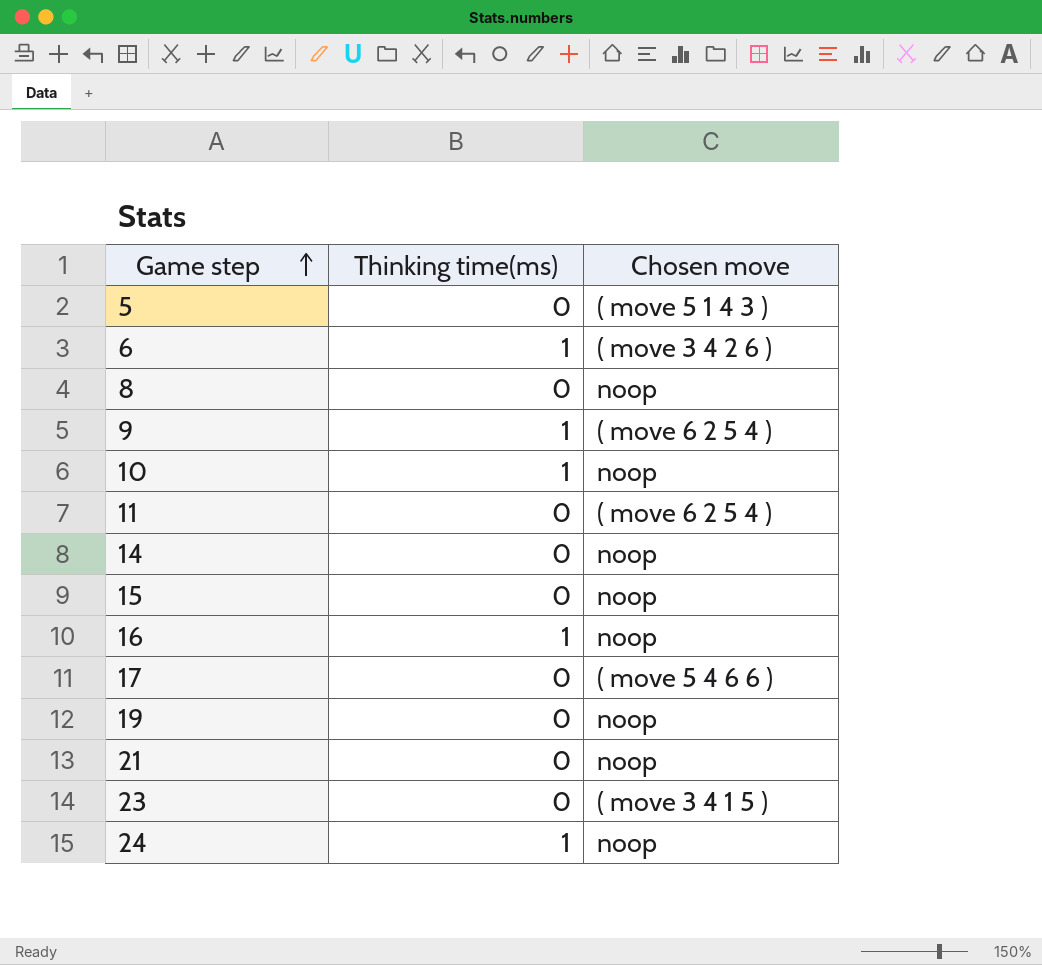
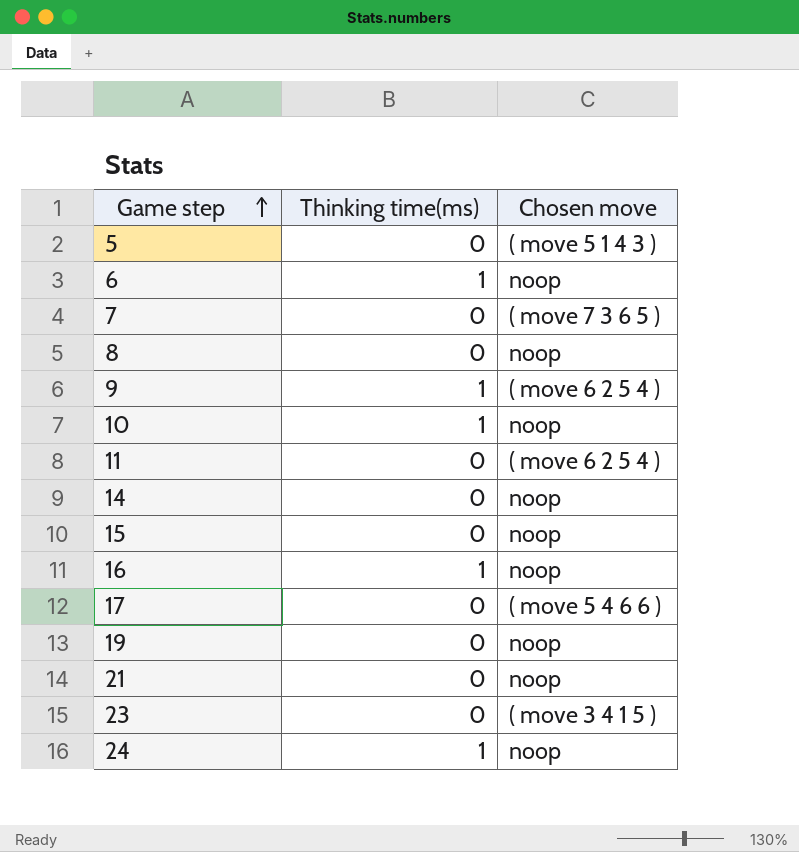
6 | Chosen move: ( move 3 4 2 6 ) -> noop
row 7: none -> 0 | ( move 7 3 6 5 )

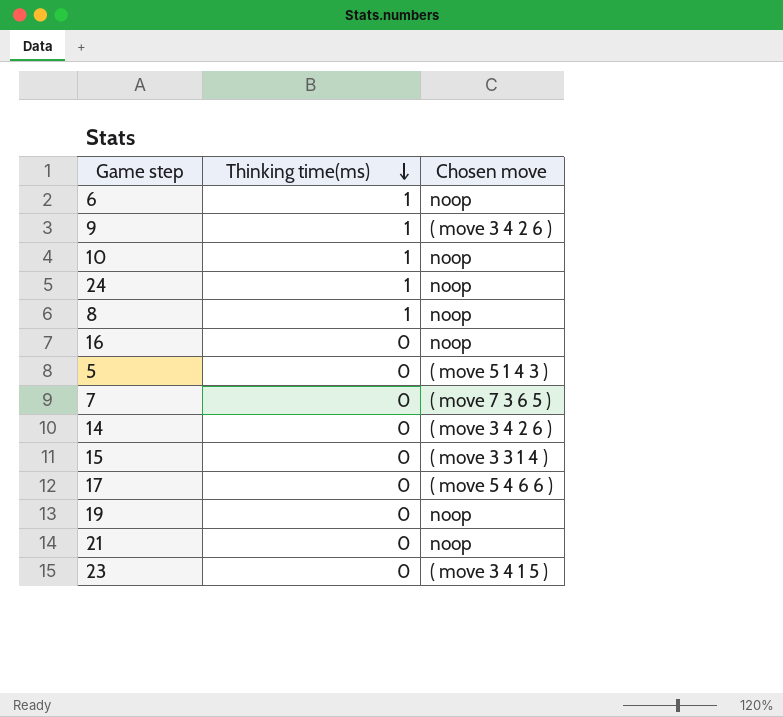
row order: Game step ascending -> Thinking time(ms) descending
row 11: 0 | ( move 6 2 5 4 ) -> none
9 | Chosen move: ( move 6 2 5 4 ) -> ( move 3 4 2 6 )
8 | Thinking time(ms): 0 -> 1
16 | Thinking time(ms): 1 -> 0
14 | Chosen move: noop -> ( move 3 4 2 6 )
15 | Chosen move: noop -> ( move 3 3 1 4 )

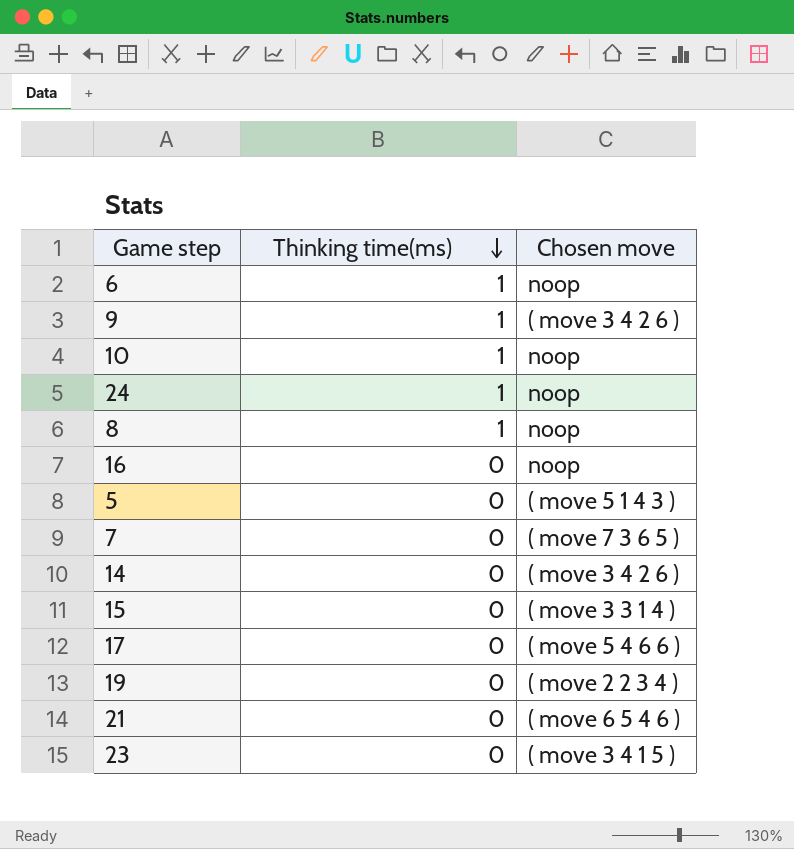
19 | Chosen move: noop -> ( move 2 2 3 4 )
21 | Chosen move: noop -> ( move 6 5 4 6 )

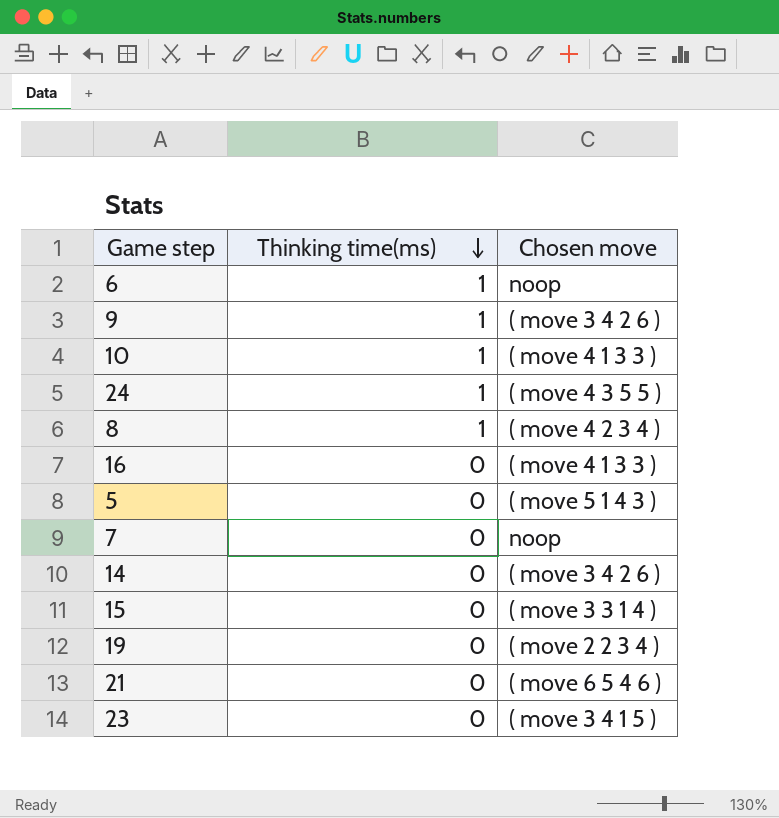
row 17: 0 | ( move 5 4 6 6 ) -> none
10 | Chosen move: noop -> ( move 4 1 3 3 )
24 | Chosen move: noop -> ( move 4 3 5 5 )
8 | Chosen move: noop -> ( move 4 2 3 4 )
16 | Chosen move: noop -> ( move 4 1 3 3 )
7 | Chosen move: ( move 7 3 6 5 ) -> noop

